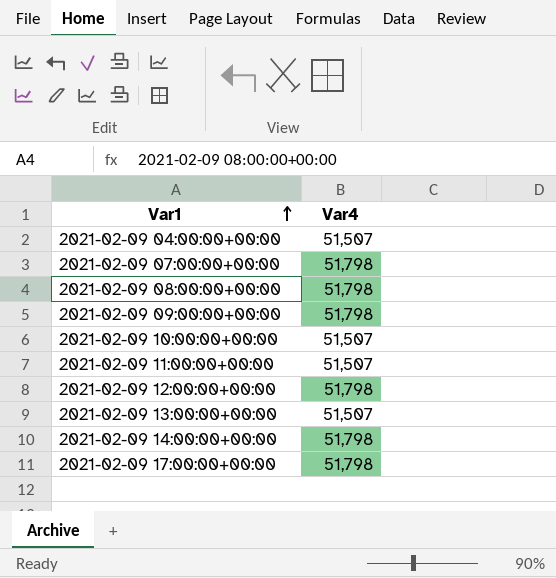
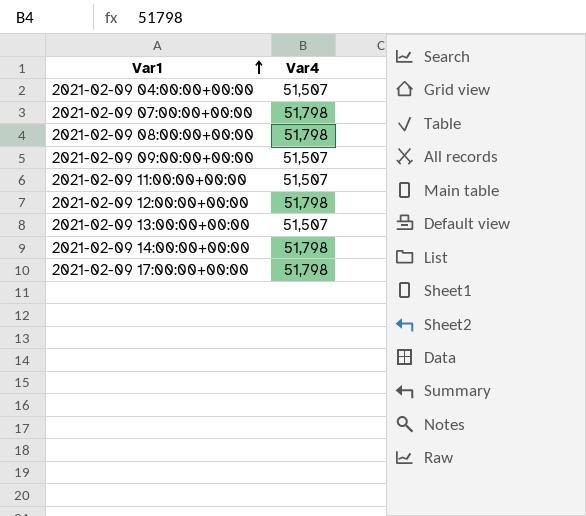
row 2021-02-09 10:00:00+00:00: 51,507 -> none
2021-02-09 09:00:00+00:00 | Var4: 51,798 -> 51,507

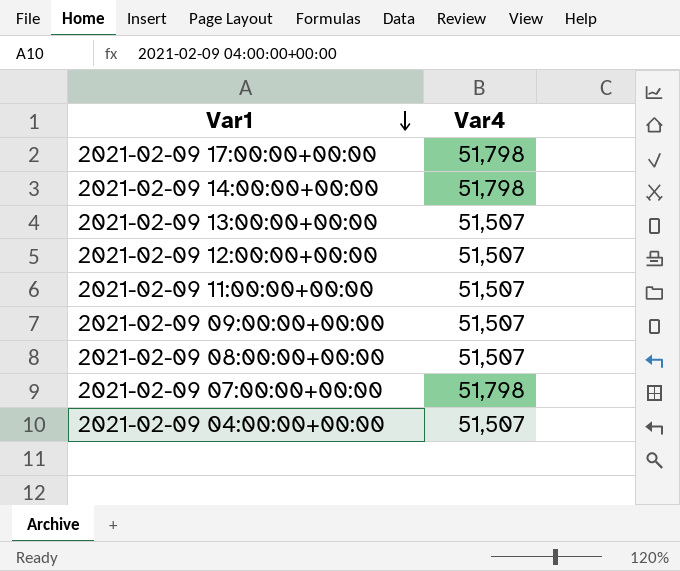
row order: Var1 ascending -> Var1 descending
2021-02-09 12:00:00+00:00 | Var4: 51,798 -> 51,507
2021-02-09 08:00:00+00:00 | Var4: 51,798 -> 51,507

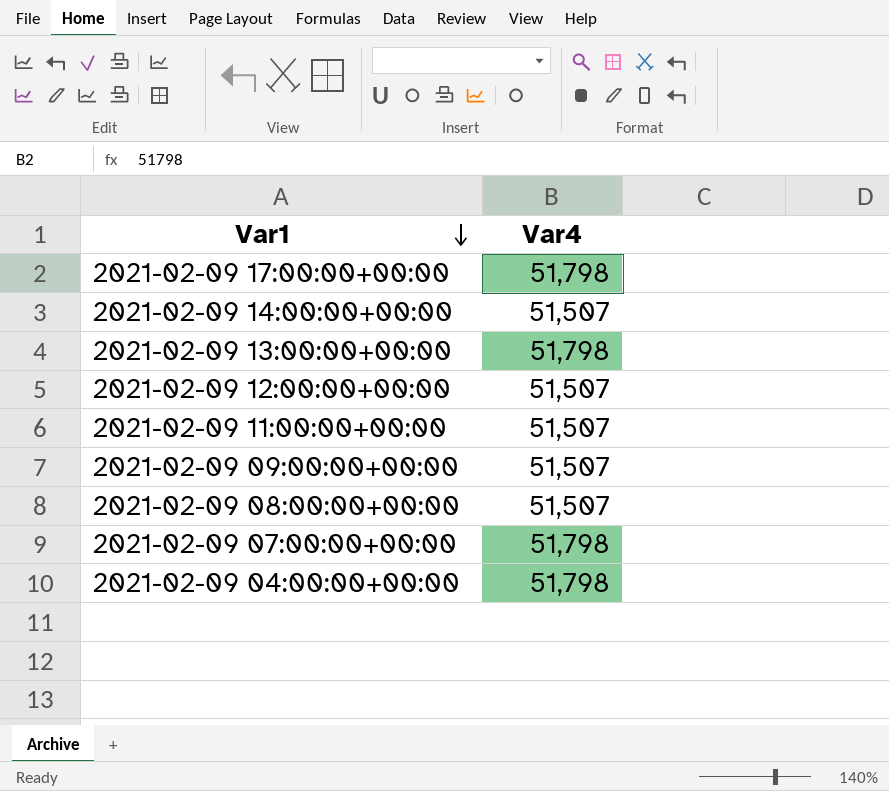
2021-02-09 14:00:00+00:00 | Var4: 51,798 -> 51,507
2021-02-09 13:00:00+00:00 | Var4: 51,507 -> 51,798
2021-02-09 04:00:00+00:00 | Var4: 51,507 -> 51,798

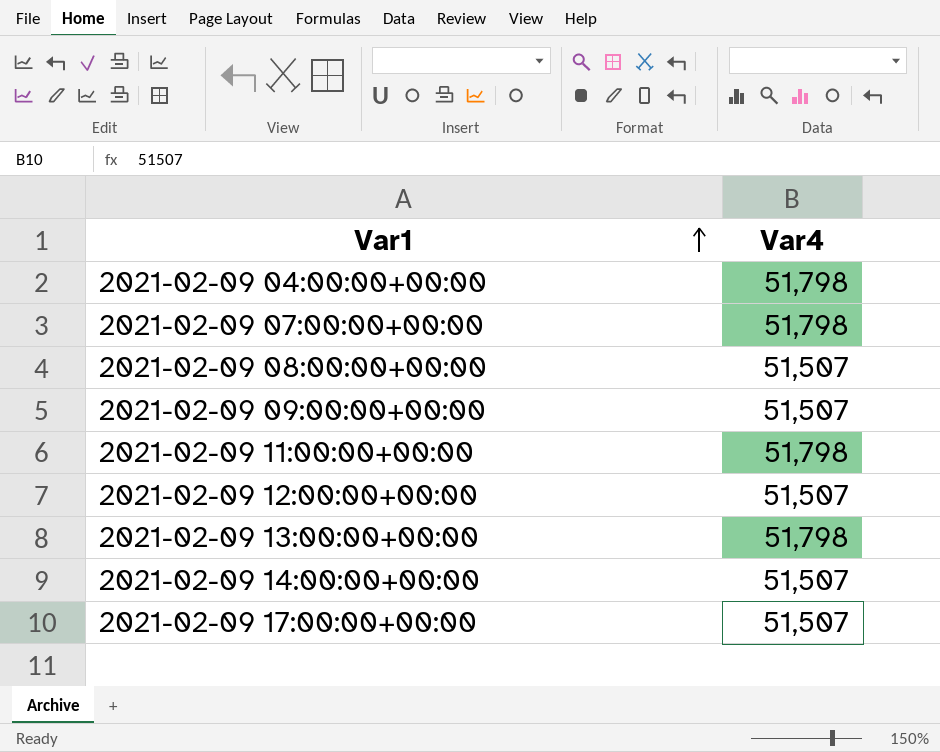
row order: Var1 descending -> Var1 ascending
2021-02-09 11:00:00+00:00 | Var4: 51,507 -> 51,798
2021-02-09 17:00:00+00:00 | Var4: 51,798 -> 51,507

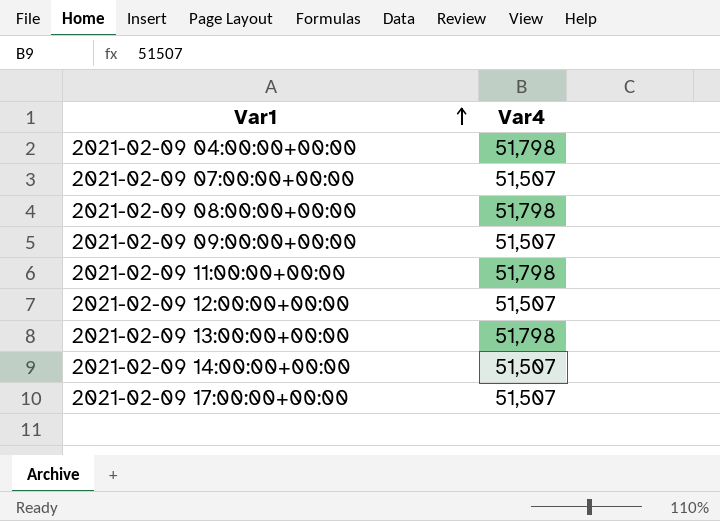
2021-02-09 07:00:00+00:00 | Var4: 51,798 -> 51,507
2021-02-09 08:00:00+00:00 | Var4: 51,507 -> 51,798

